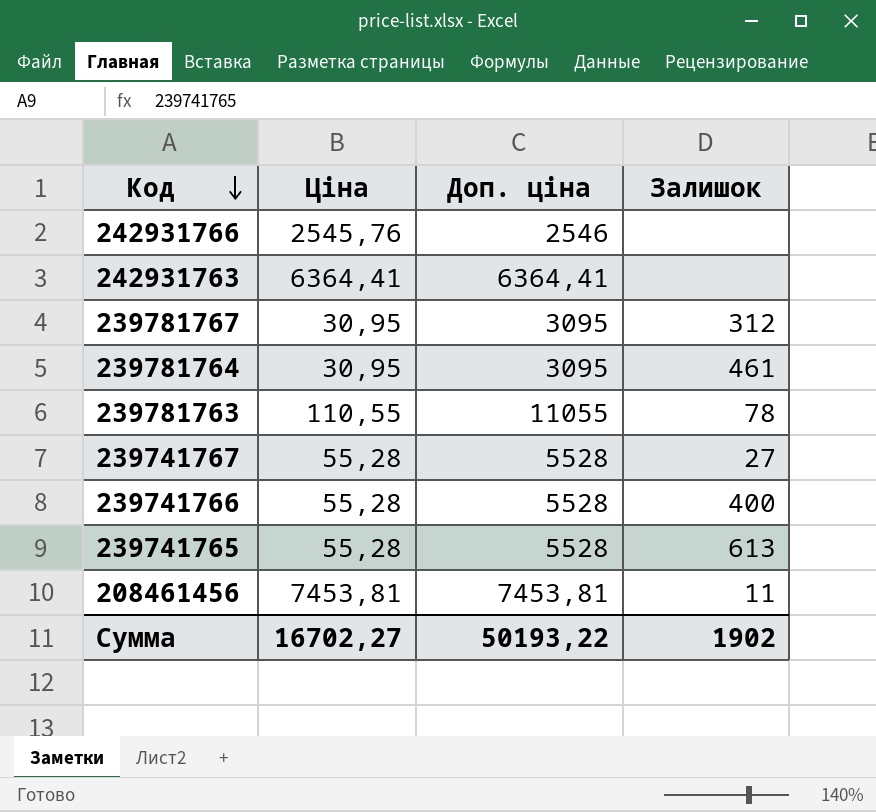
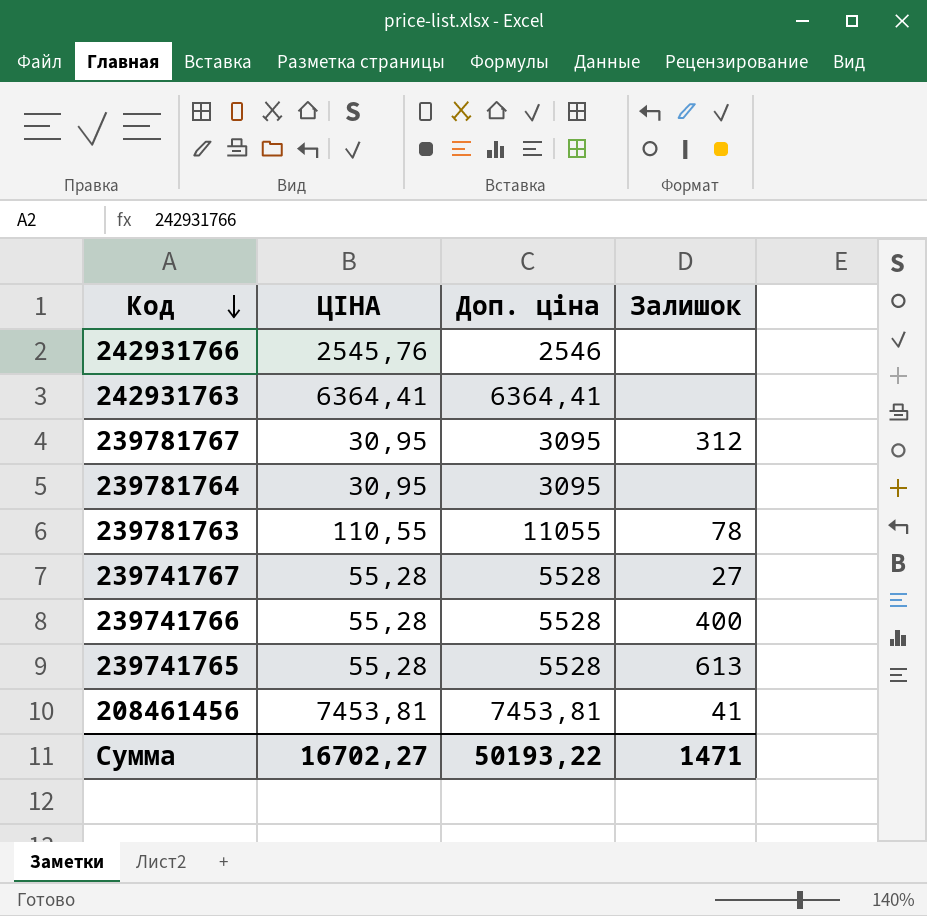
column name: Ціна -> ЦІНА
239781764 | Залишок: 461 -> none
208461456 | Залишок: 11 -> 41
Сумма | Залишок: 1902 -> 1471

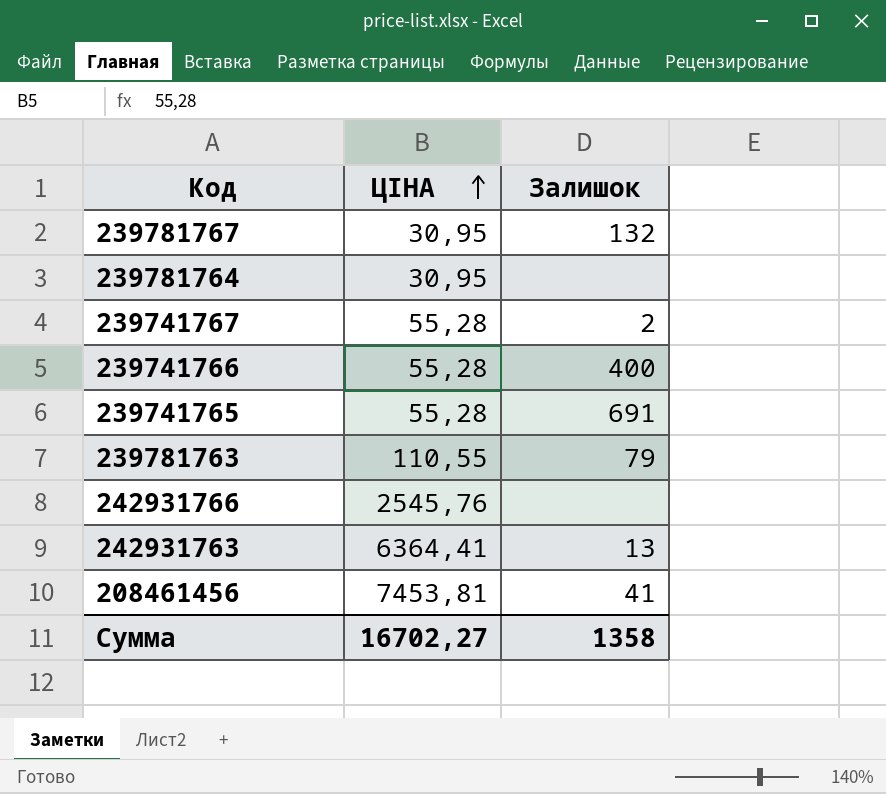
row order: Код descending -> ЦІНА ascending
column Доп. ціна | position: 3 -> none
239781767 | Залишок: 312 -> 132
239741767 | Залишок: 27 -> 2
239741765 | Залишок: 613 -> 691
239781763 | Залишок: 78 -> 79
242931763 | Залишок: none -> 13
Сумма | Залишок: 1471 -> 1358

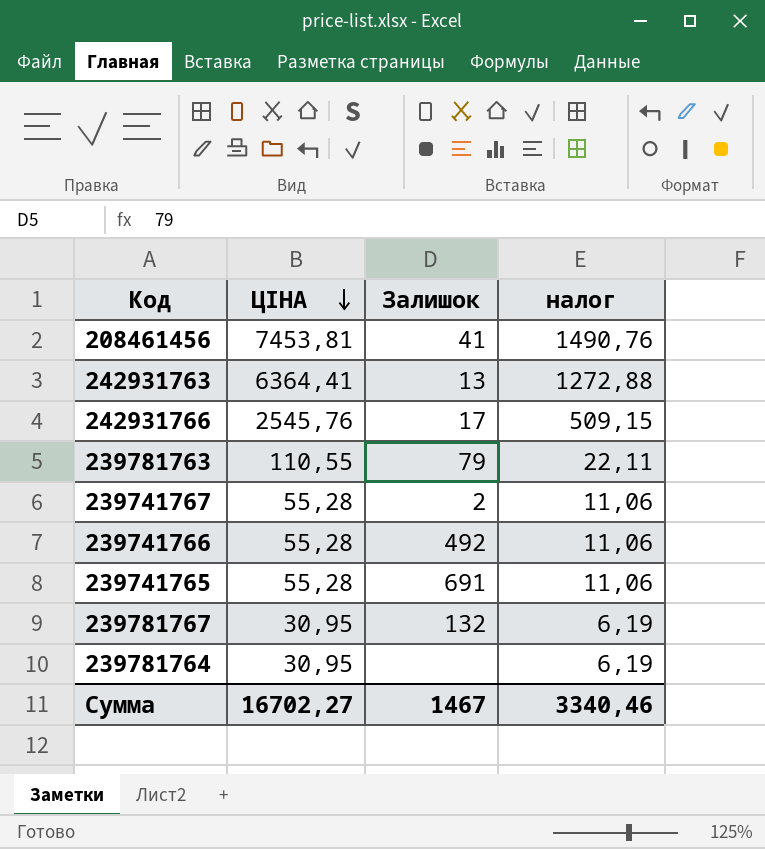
row order: ЦІНА ascending -> ЦІНА descending
column налог | formula: none -> [ЦІНА] * 0,2
242931766 | Залишок: none -> 17
239741766 | Залишок: 400 -> 492
Сумма | Залишок: 1358 -> 1467

